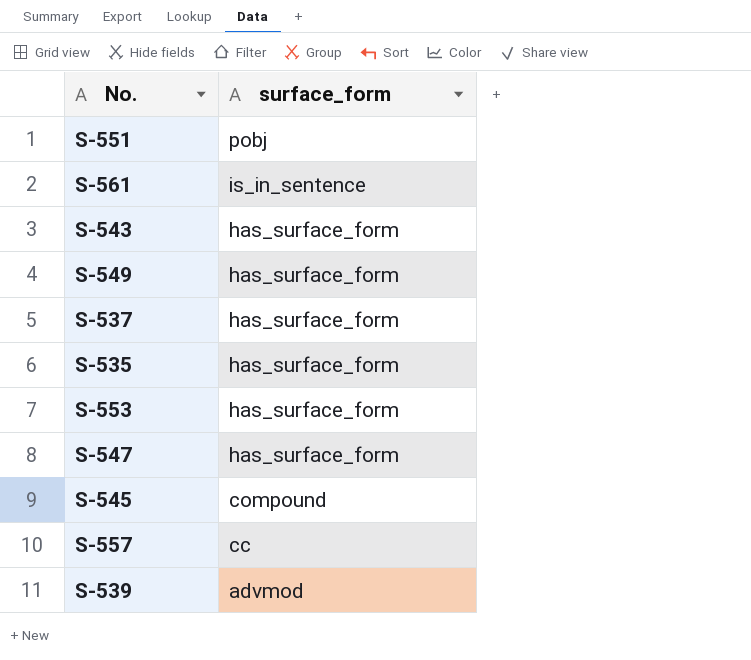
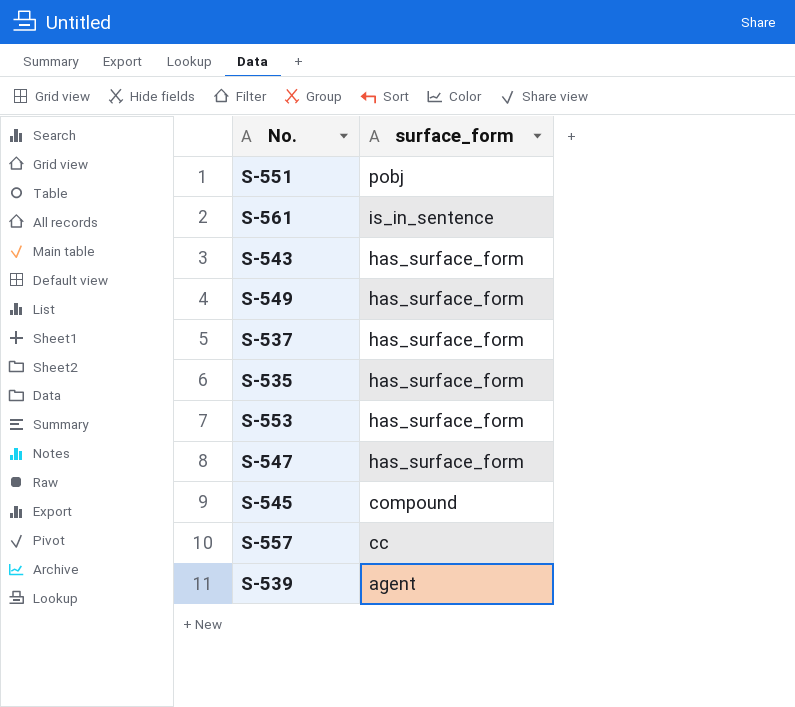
S-539 | surface_form: advmod -> agent

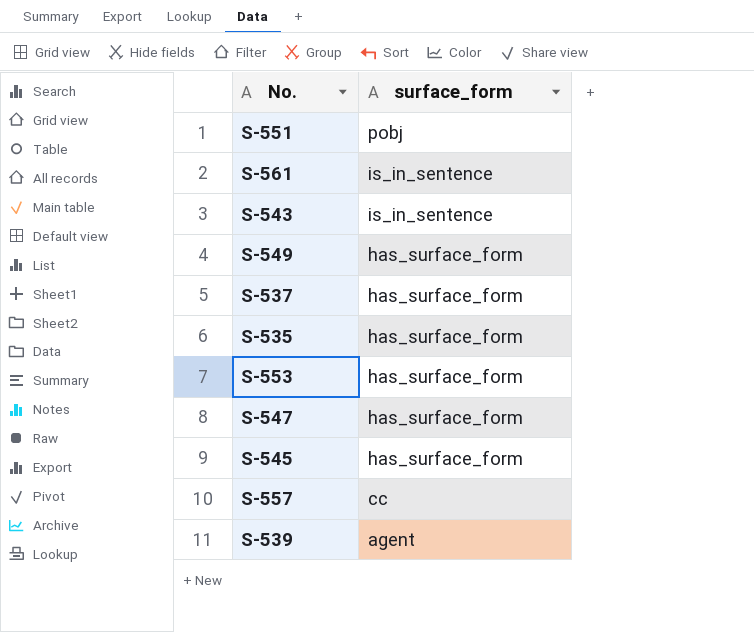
S-543 | surface_form: has_surface_form -> is_in_sentence
S-545 | surface_form: compound -> has_surface_form

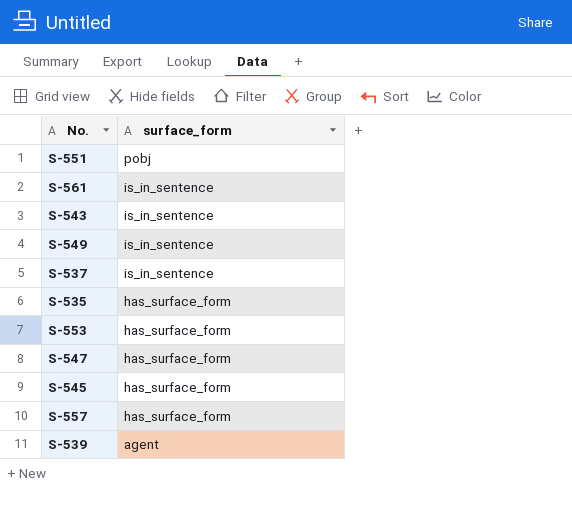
S-549 | surface_form: has_surface_form -> is_in_sentence
S-537 | surface_form: has_surface_form -> is_in_sentence
S-557 | surface_form: cc -> has_surface_form

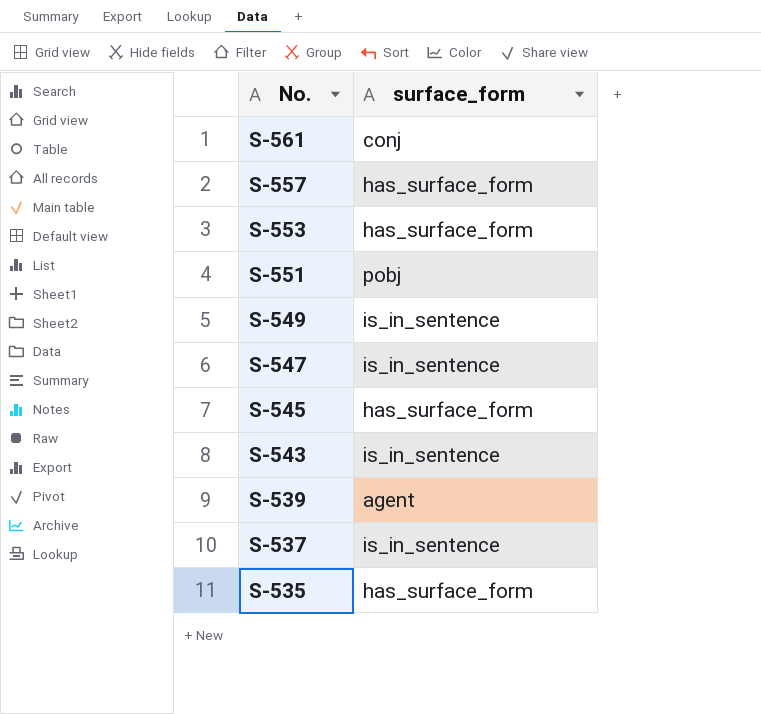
row order: surface_form descending -> No. descending
S-561 | surface_form: is_in_sentence -> conj
S-547 | surface_form: has_surface_form -> is_in_sentence

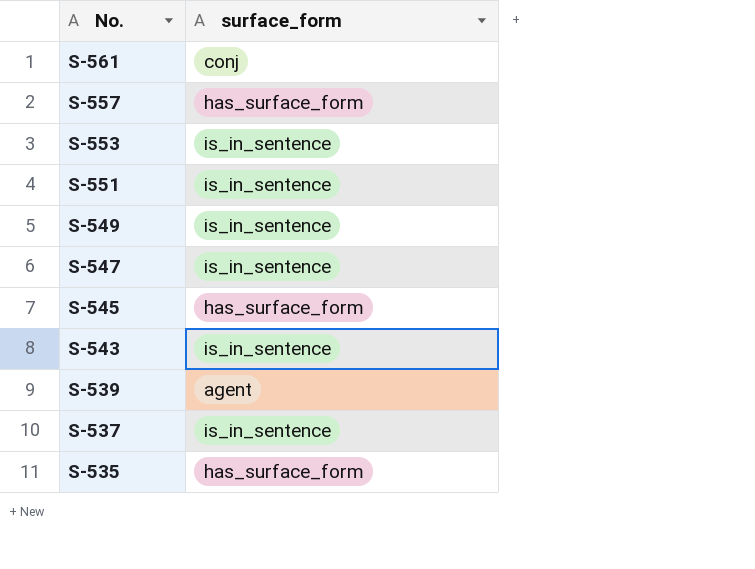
S-553 | surface_form: has_surface_form -> is_in_sentence
S-551 | surface_form: pobj -> is_in_sentence

